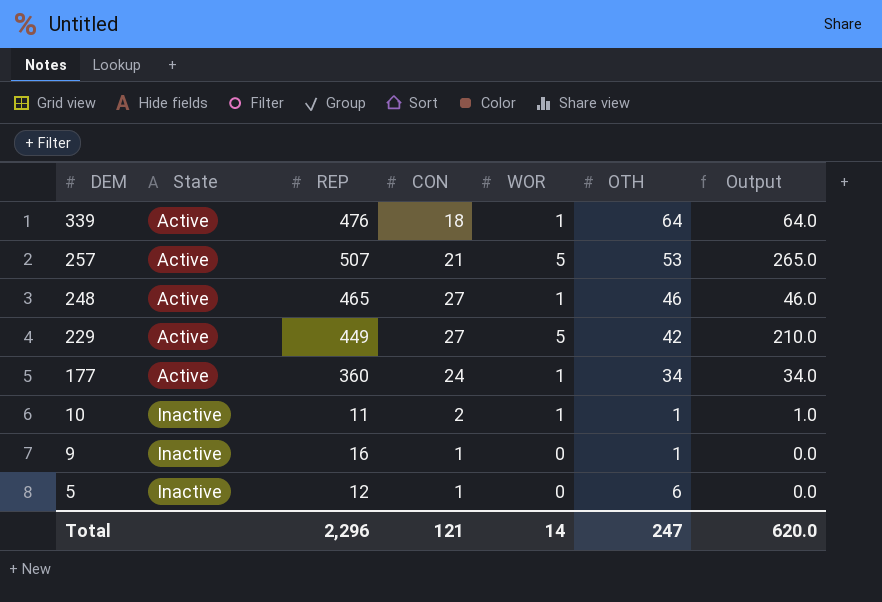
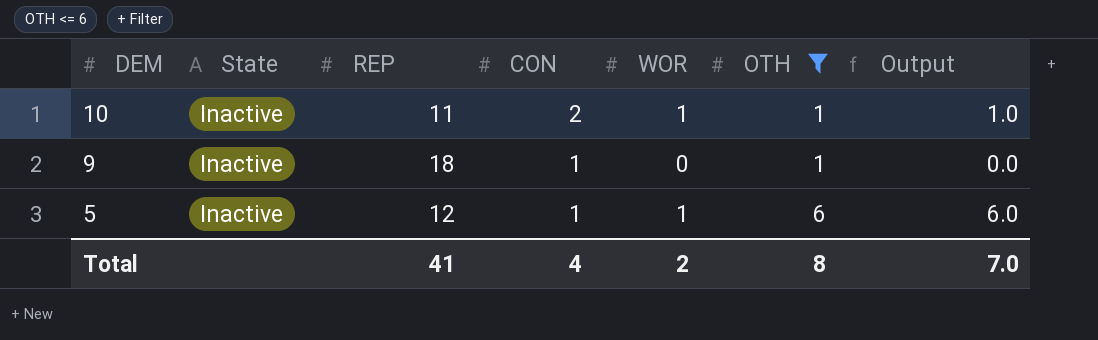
filter: none -> OTH <= 6
9 | REP: 16 -> 18
5 | WOR: 0 -> 1
5 | Output: 0.0 -> 6.0
Total | REP: 2,296 -> 41
Total | CON: 121 -> 4
Total | WOR: 14 -> 2
Total | OTH: 247 -> 8
Total | Output: 620.0 -> 7.0

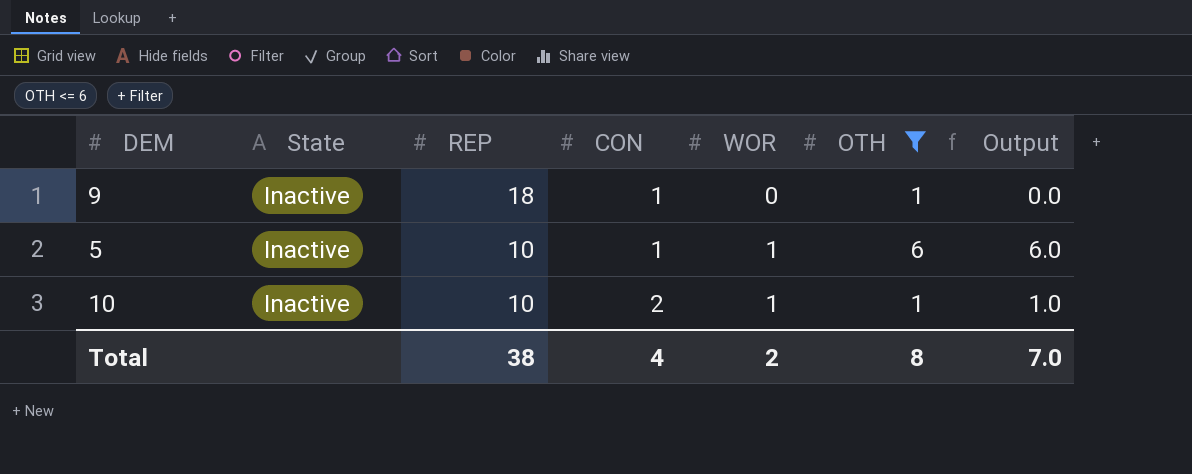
row order: DEM descending -> REP descending
5 | REP: 12 -> 10
10 | REP: 11 -> 10
Total | REP: 41 -> 38

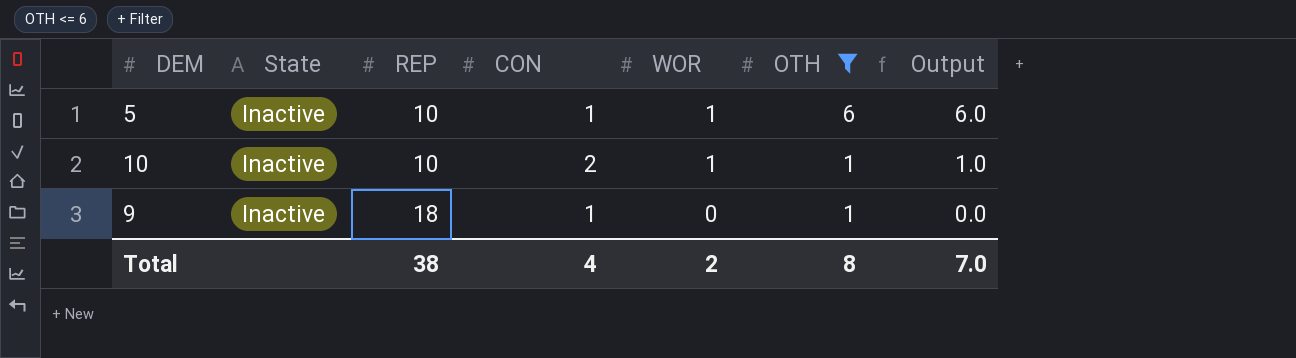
row order: REP descending -> REP ascending

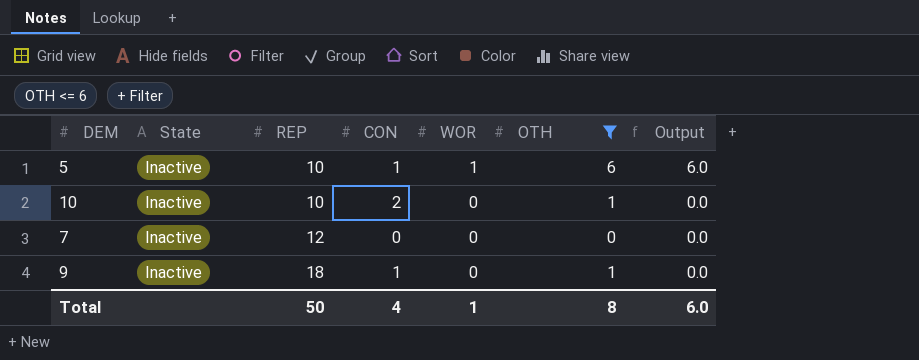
10 | WOR: 1 -> 0
10 | Output: 1.0 -> 0.0
row 7: none -> Inactive | 12 | 0 | 0 | 0 | 0.0
Total | REP: 38 -> 50
Total | WOR: 2 -> 1
Total | Output: 7.0 -> 6.0

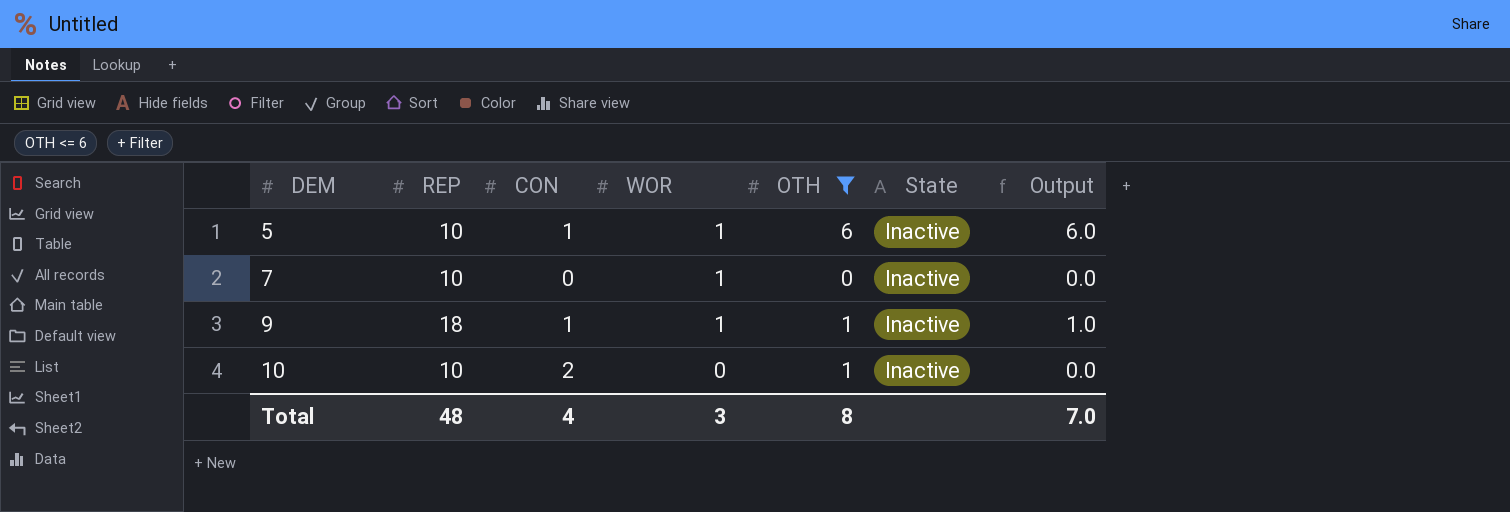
row order: REP ascending -> DEM ascending
column State | position: 2 -> 6
7 | REP: 12 -> 10
7 | WOR: 0 -> 1
9 | WOR: 0 -> 1
9 | Output: 0.0 -> 1.0
Total | REP: 50 -> 48
Total | WOR: 1 -> 3
Total | Output: 6.0 -> 7.0

